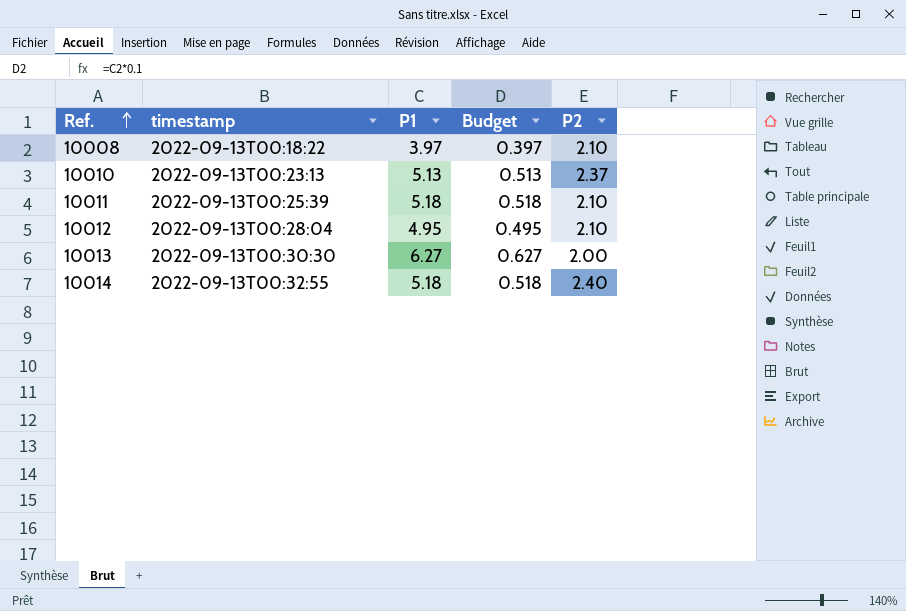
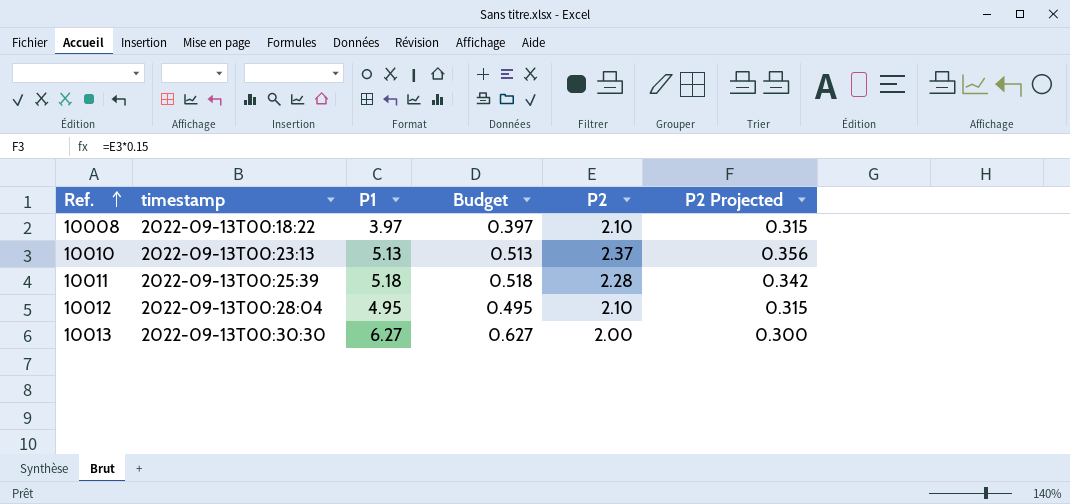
column P2 Projected | formula: none -> [P2] * 0.15
row 10014: 2022-09-13T00:32:55 | 5.18 | 0.518 | 2.40 -> none
10011 | P2: 2.10 -> 2.28

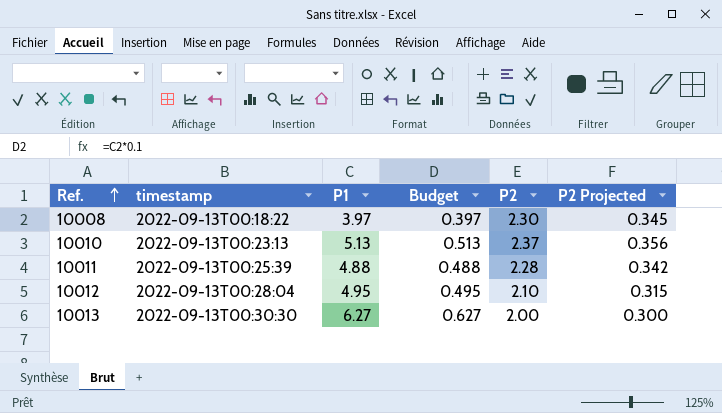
10008 | P2: 2.10 -> 2.30
10008 | P2 Projected: 0.315 -> 0.345
10011 | P1: 5.18 -> 4.88
10011 | Budget: 0.518 -> 0.488

